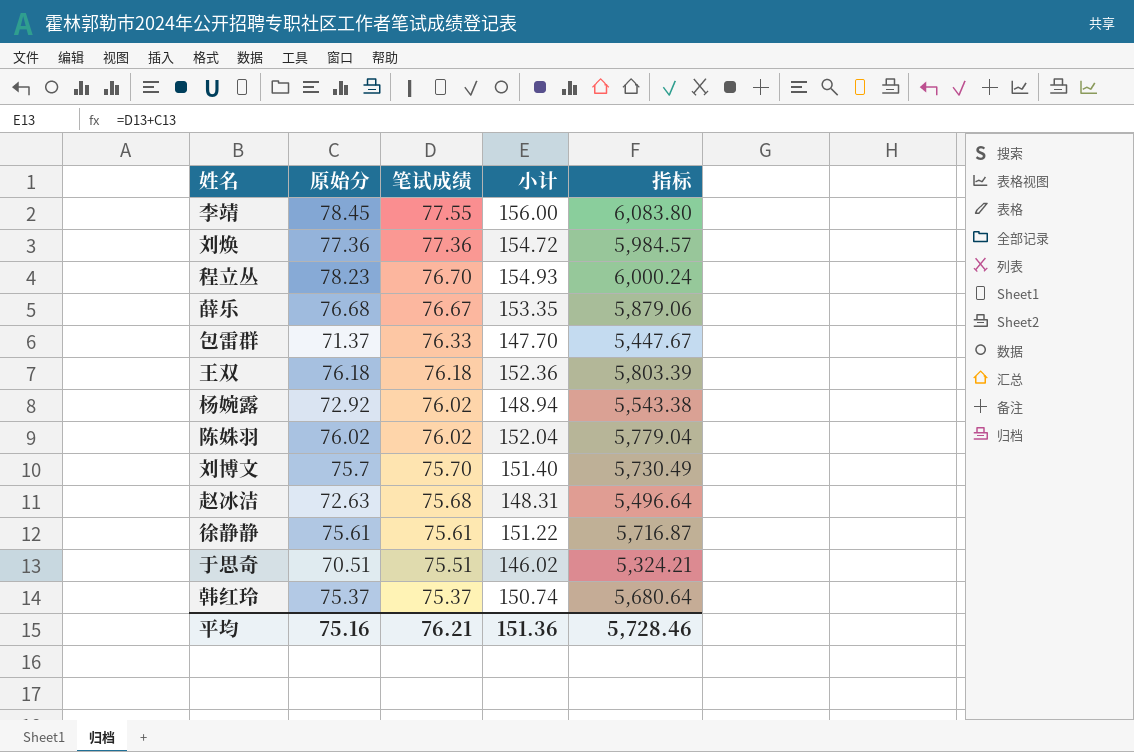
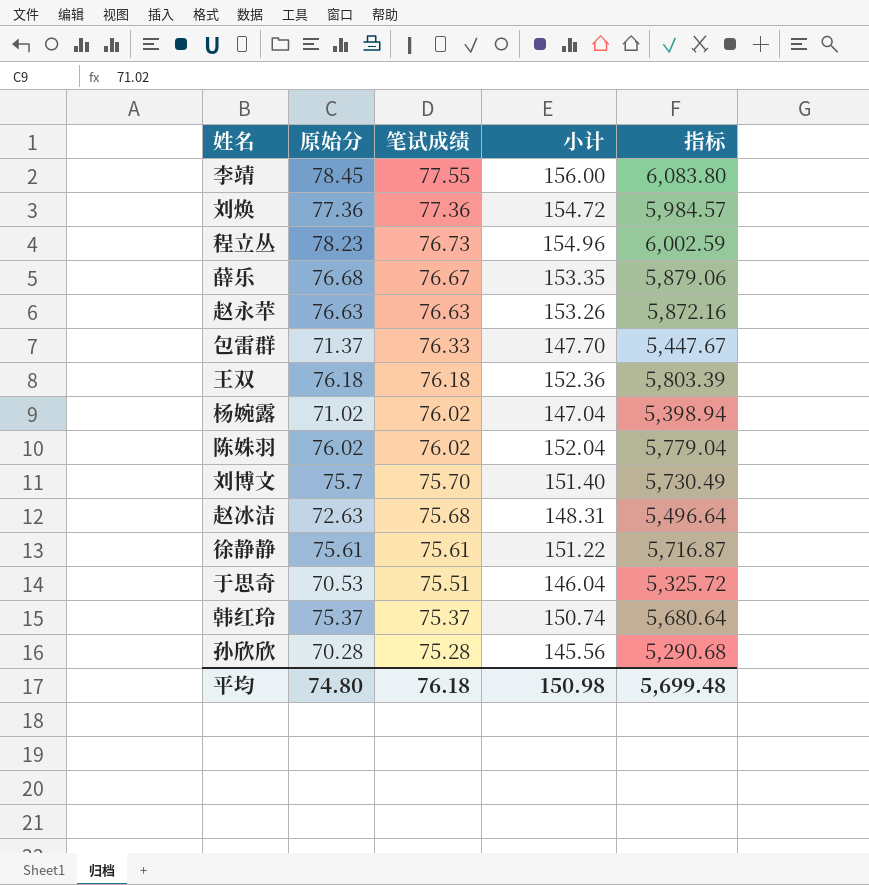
程立丛 | 笔试成绩: 76.70 -> 76.73
程立丛 | 小计: 154.93 -> 154.96
程立丛 | 指标: 6,000.24 -> 6,002.59
row 赵永苹: none -> 76.63 | 76.63 | 153.26 | 5,872.16
杨婉露 | 原始分: 72.92 -> 71.02
杨婉露 | 小计: 148.94 -> 147.04
杨婉露 | 指标: 5,543.38 -> 5,398.94
于思奇 | 原始分: 70.51 -> 70.53
于思奇 | 小计: 146.02 -> 146.04
于思奇 | 指标: 5,324.21 -> 5,325.72
row 孙欣欣: none -> 70.28 | 75.28 | 145.56 | 5,290.68
平均 | 原始分: 75.16 -> 74.80
平均 | 笔试成绩: 76.21 -> 76.18
平均 | 小计: 151.36 -> 150.98
平均 | 指标: 5,728.46 -> 5,699.48

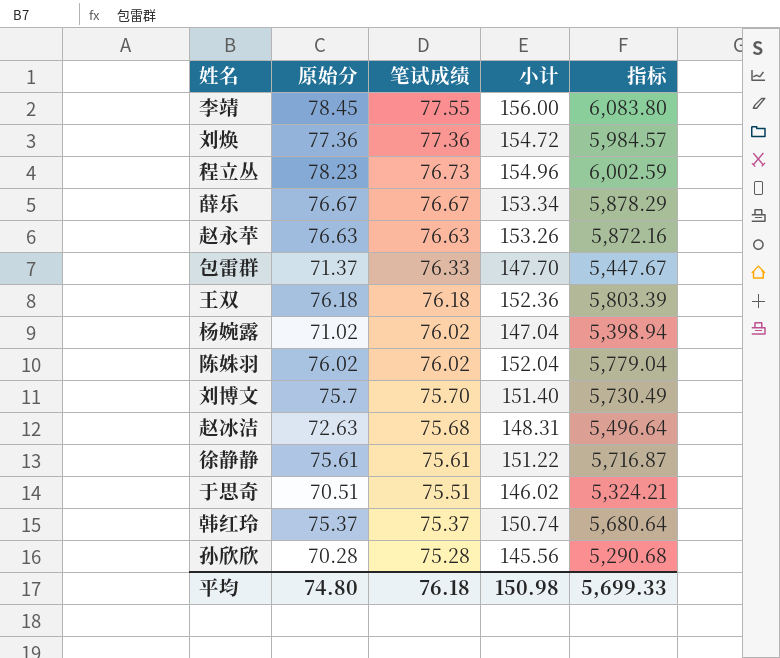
薛乐 | 原始分: 76.68 -> 76.67
薛乐 | 小计: 153.35 -> 153.34
薛乐 | 指标: 5,879.06 -> 5,878.29
于思奇 | 原始分: 70.53 -> 70.51
于思奇 | 小计: 146.04 -> 146.02
于思奇 | 指标: 5,325.72 -> 5,324.21
平均 | 指标: 5,699.48 -> 5,699.33

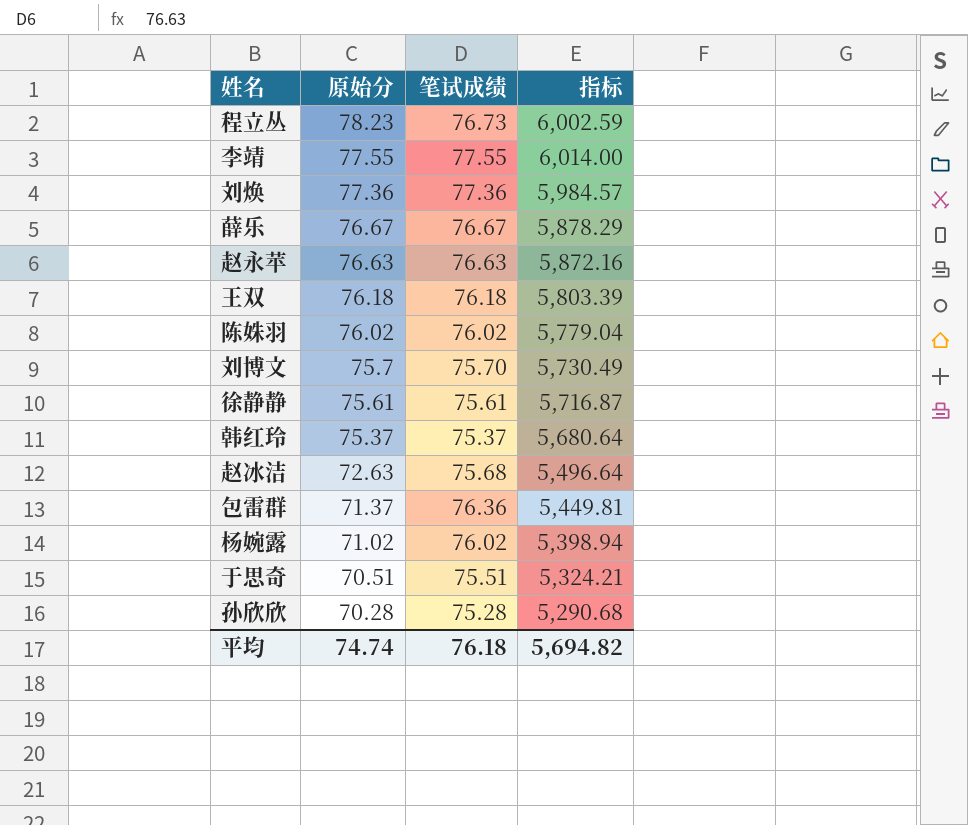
row order: 笔试成绩 descending -> 原始分 descending
column 小计 | formula: [原始分] + [笔试成绩] -> none
李靖 | 原始分: 78.45 -> 77.55
李靖 | 指标: 6,083.80 -> 6,014.00
包雷群 | 笔试成绩: 76.33 -> 76.36
包雷群 | 指标: 5,447.67 -> 5,449.81
平均 | 原始分: 74.80 -> 74.74
平均 | 指标: 5,699.33 -> 5,694.82

